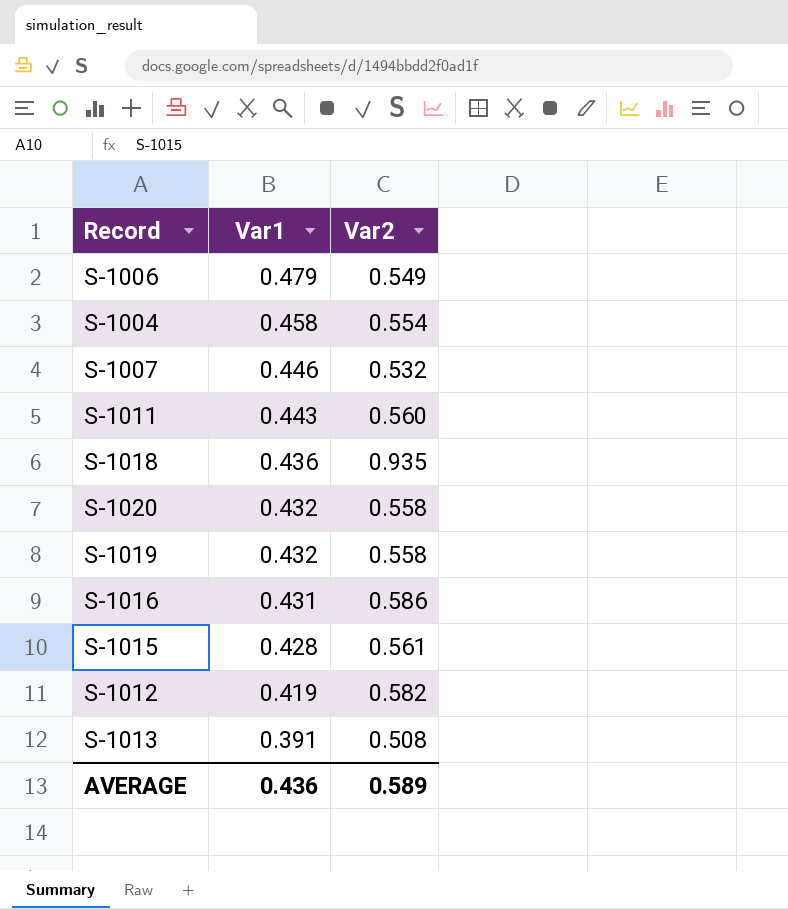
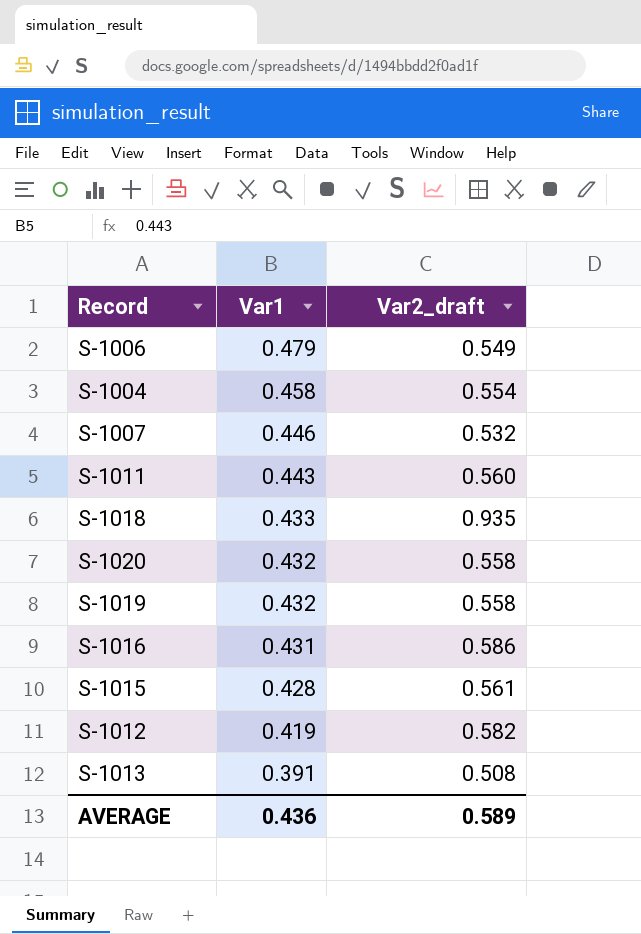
column name: Var2 -> Var2_draft
S-1018 | Var1: 0.436 -> 0.433

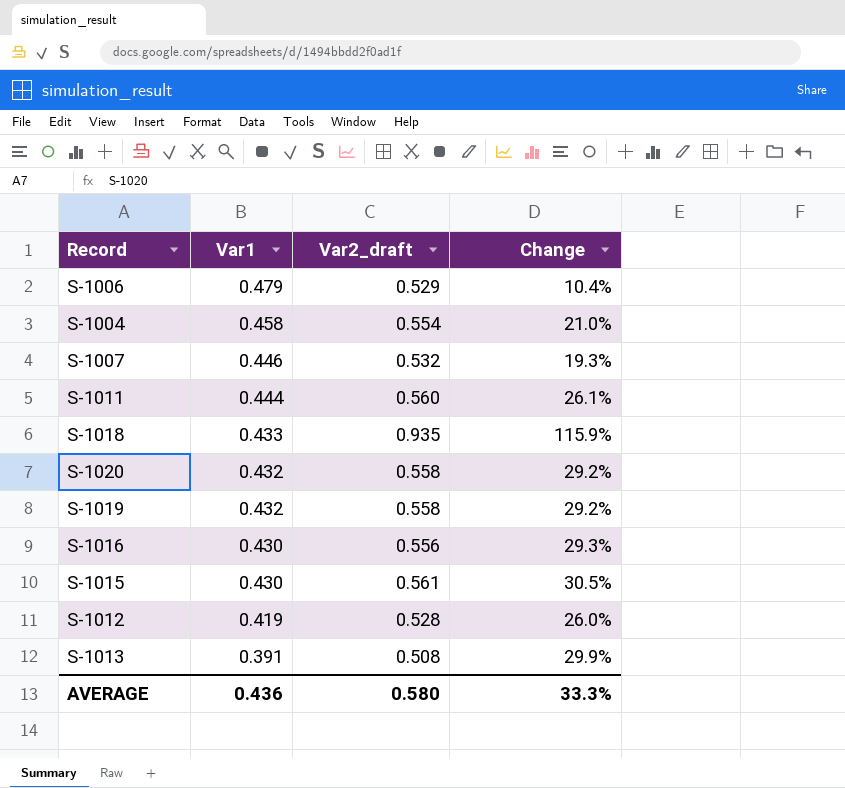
column Change | formula: none -> ([Var2_draft] - [Var1]) / [Var1]
S-1006 | Var2_draft: 0.549 -> 0.529
S-1011 | Var1: 0.443 -> 0.444
S-1016 | Var1: 0.431 -> 0.430
S-1016 | Var2_draft: 0.586 -> 0.556
S-1015 | Var1: 0.428 -> 0.430
S-1012 | Var2_draft: 0.582 -> 0.528
AVERAGE | Var2_draft: 0.589 -> 0.580

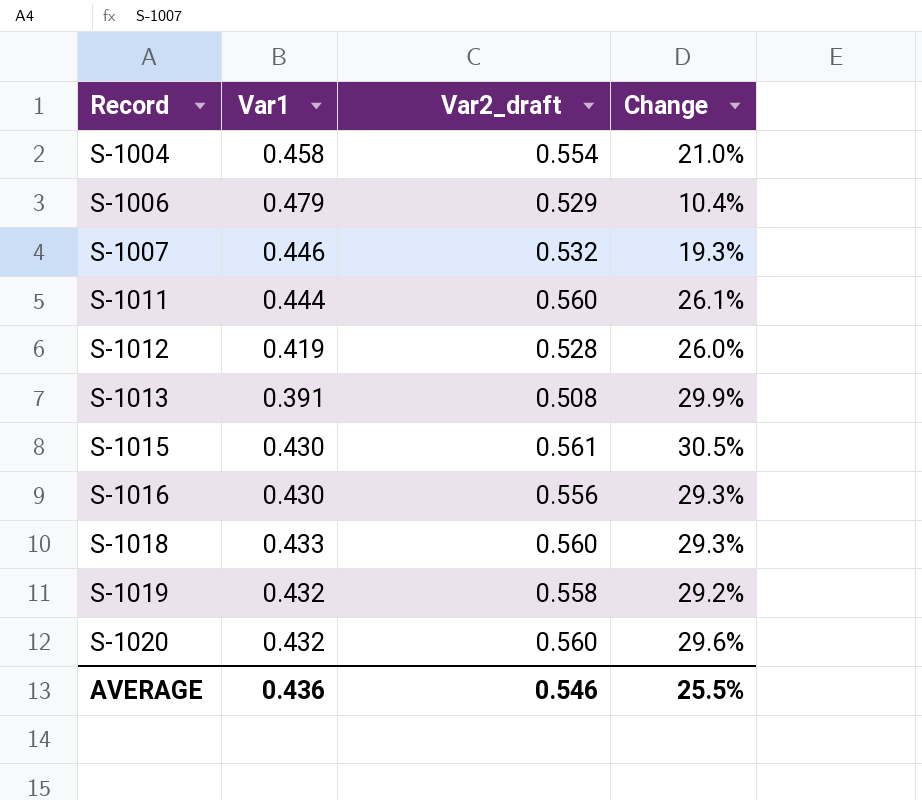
row order: Var1 descending -> Record ascending
S-1018 | Var2_draft: 0.935 -> 0.560
S-1018 | Change: 115.9% -> 29.3%
S-1020 | Var2_draft: 0.558 -> 0.560
S-1020 | Change: 29.2% -> 29.6%
AVERAGE | Var2_draft: 0.580 -> 0.546
AVERAGE | Change: 33.3% -> 25.5%

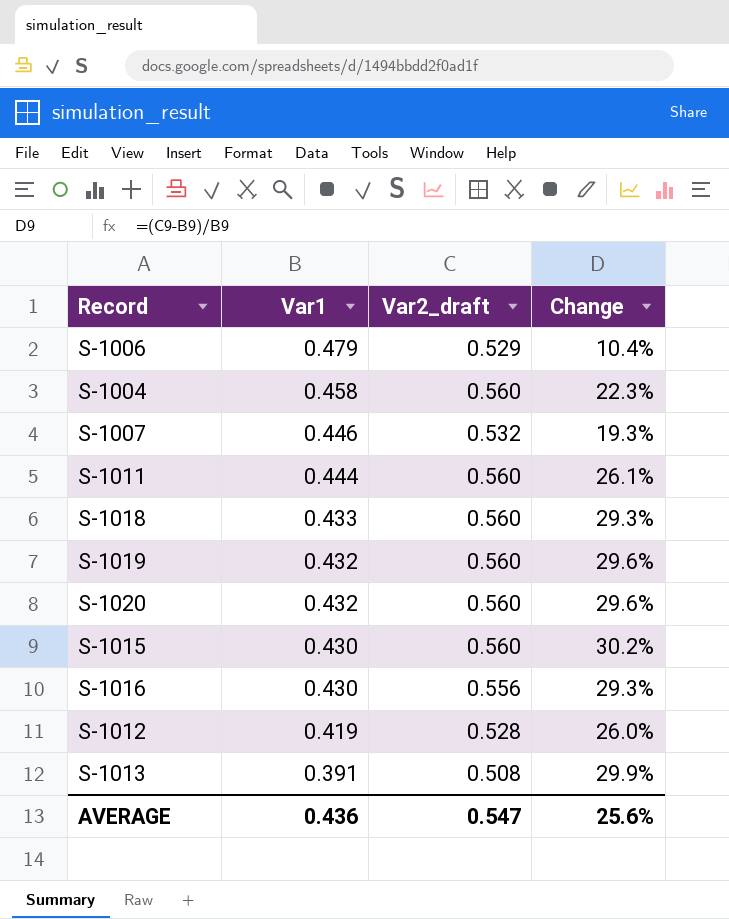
row order: Record ascending -> Var1 descending
S-1004 | Var2_draft: 0.554 -> 0.560
S-1004 | Change: 21.0% -> 22.3%
S-1019 | Var2_draft: 0.558 -> 0.560
S-1019 | Change: 29.2% -> 29.6%
S-1015 | Var2_draft: 0.561 -> 0.560
S-1015 | Change: 30.5% -> 30.2%
AVERAGE | Var2_draft: 0.546 -> 0.547
AVERAGE | Change: 25.5% -> 25.6%

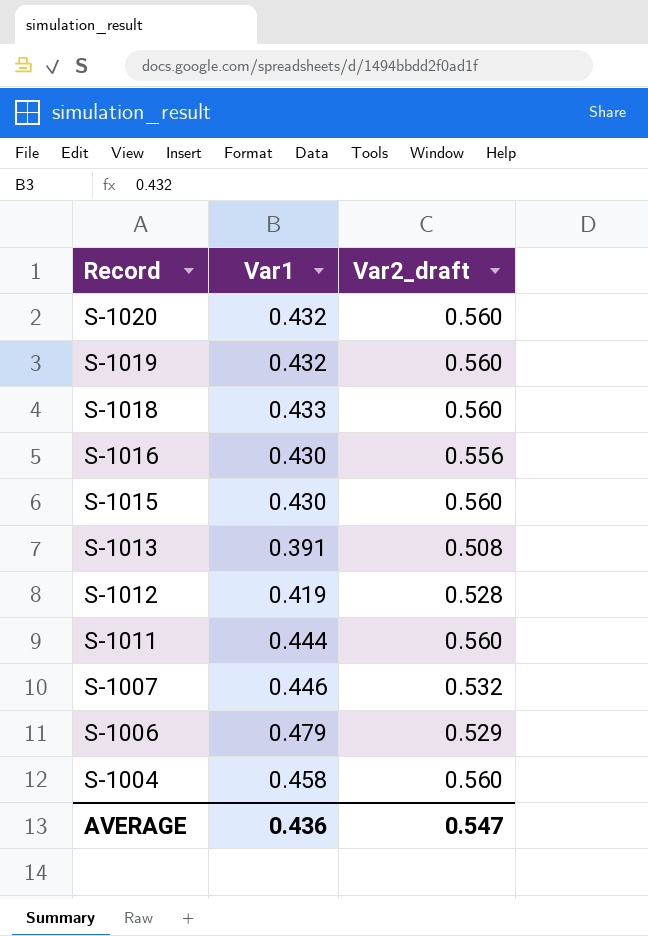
row order: Var1 descending -> Record descending
column Change | formula: ([Var2_draft] - [Var1]) / [Var1] -> none

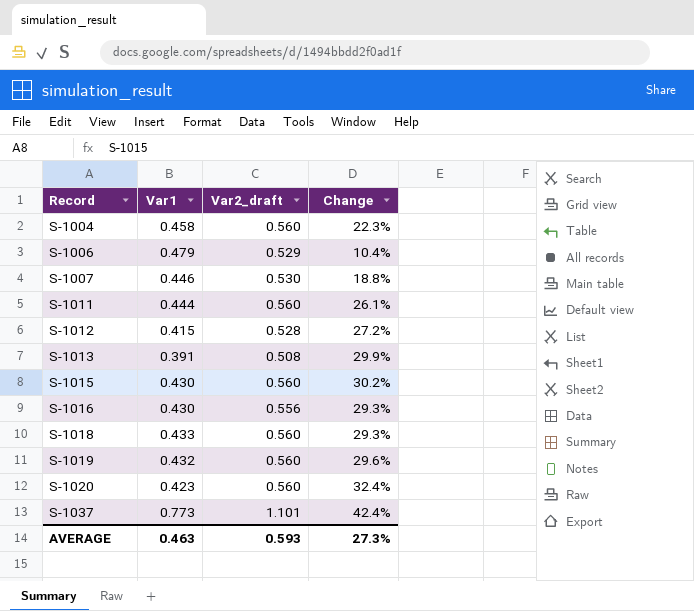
row order: Record descending -> Record ascending
column Change | formula: none -> ([Var2_draft] - [Var1]) / [Var1]
S-1007 | Var2_draft: 0.532 -> 0.530
S-1012 | Var1: 0.419 -> 0.415
S-1020 | Var1: 0.432 -> 0.423
row S-1037: none -> 0.773 | 1.101 | 42.4%
AVERAGE | Var1: 0.436 -> 0.463
AVERAGE | Var2_draft: 0.547 -> 0.593

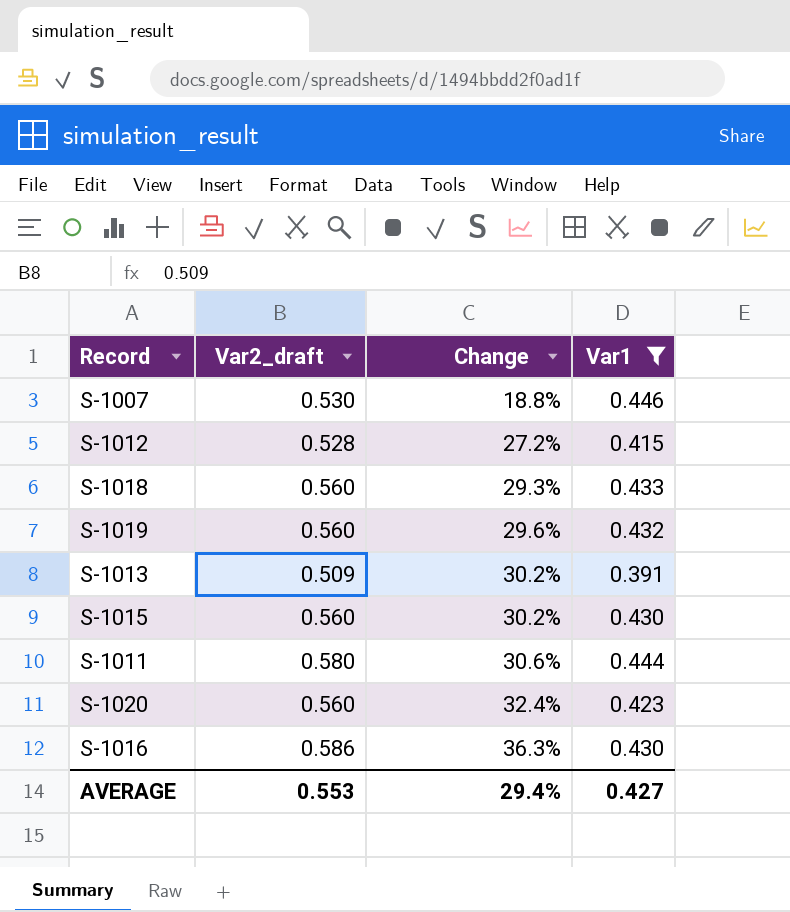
filter: none -> Var1 <= 0.446
row order: Record ascending -> Change ascending
column Var1 | position: 2 -> 4
S-1013 | Var2_draft: 0.508 -> 0.509
S-1013 | Change: 29.9% -> 30.2%
S-1011 | Var2_draft: 0.560 -> 0.580
S-1011 | Change: 26.1% -> 30.6%
S-1016 | Var2_draft: 0.556 -> 0.586
S-1016 | Change: 29.3% -> 36.3%
AVERAGE | Var2_draft: 0.593 -> 0.553
AVERAGE | Change: 27.3% -> 29.4%
AVERAGE | Var1: 0.463 -> 0.427

